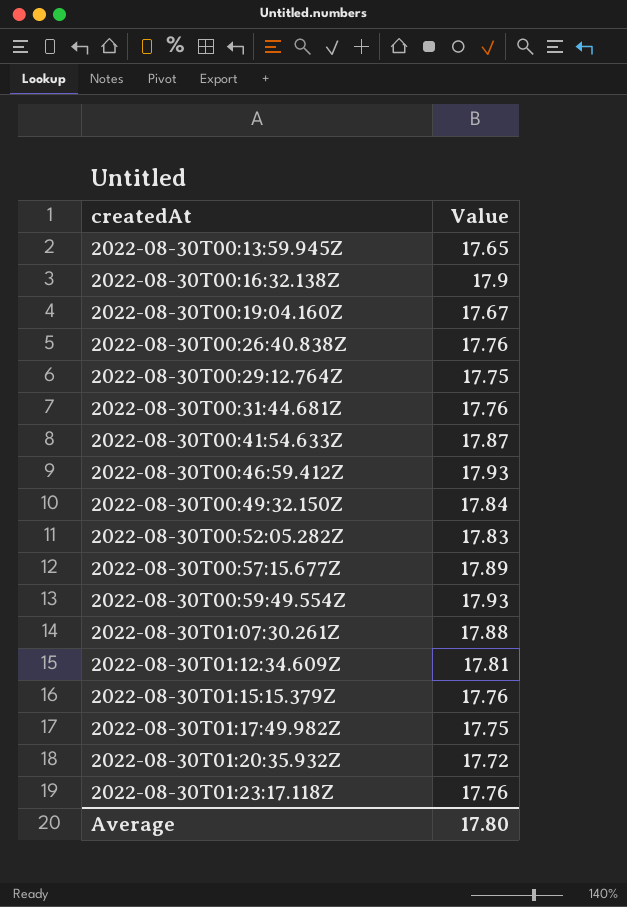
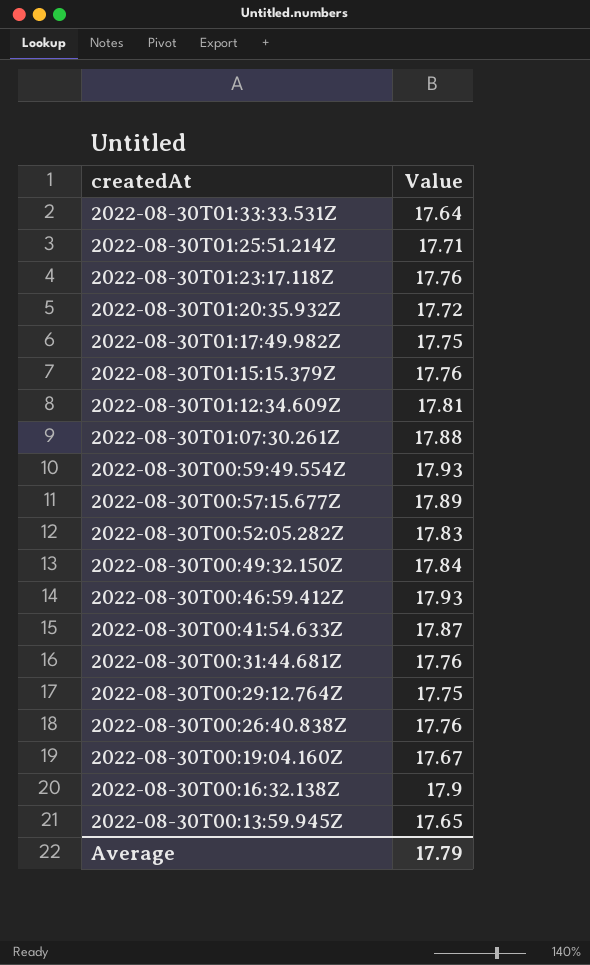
row order: createdAt ascending -> createdAt descending
row 2022-08-30T01:33:33.531Z: none -> 17.64
row 2022-08-30T01:25:51.214Z: none -> 17.71
Average | Value: 17.80 -> 17.79

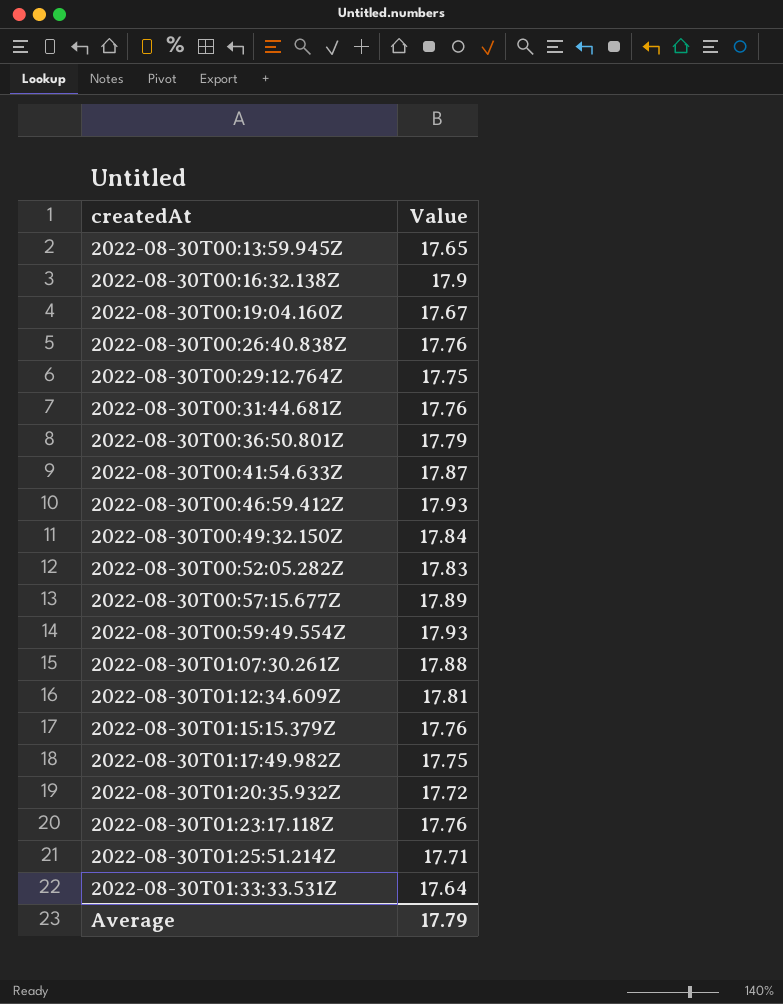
row order: createdAt descending -> createdAt ascending
row 2022-08-30T00:36:50.801Z: none -> 17.79

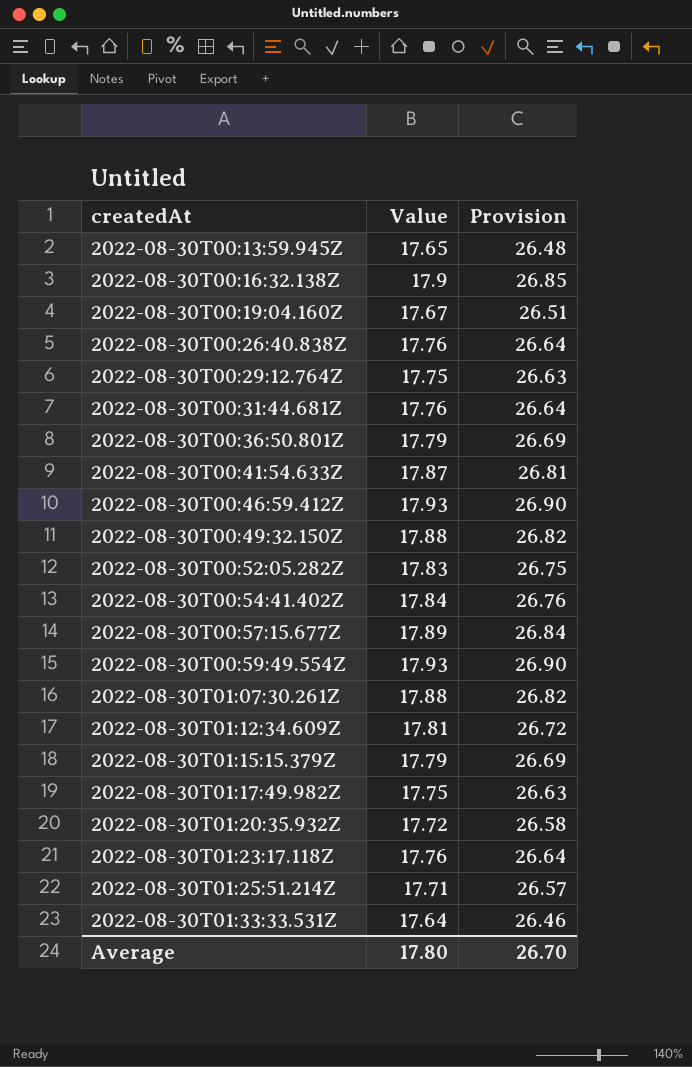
column Provision | formula: none -> [Value] * 1.5
2022-08-30T00:49:32.150Z | Value: 17.84 -> 17.88
row 2022-08-30T00:54:41.402Z: none -> 17.84 | 26.76
2022-08-30T01:15:15.379Z | Value: 17.76 -> 17.79
Average | Value: 17.79 -> 17.80

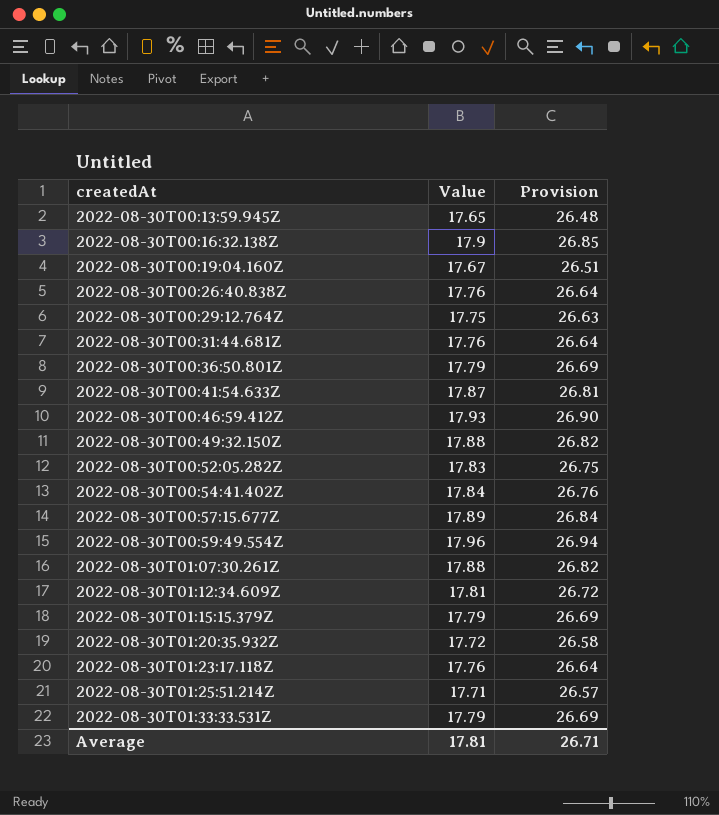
row 2022-08-30T01:17:49.982Z: 17.75 | 26.63 -> none
2022-08-30T00:59:49.554Z | Value: 17.93 -> 17.96
2022-08-30T00:59:49.554Z | Provision: 26.90 -> 26.94
2022-08-30T01:33:33.531Z | Value: 17.64 -> 17.79
2022-08-30T01:33:33.531Z | Provision: 26.46 -> 26.69
Average | Value: 17.80 -> 17.81
Average | Provision: 26.70 -> 26.71

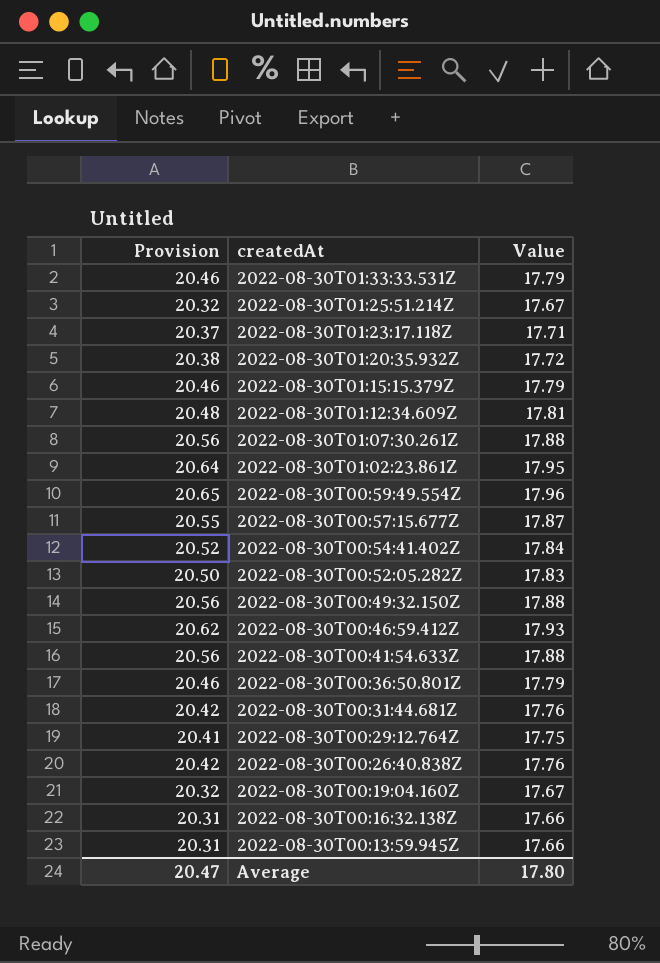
row order: createdAt ascending -> createdAt descending
column Provision | formula: [Value] * 1.5 -> [Value] * 1.15
column Provision | position: 3 -> 1
2022-08-30T01:25:51.214Z | Value: 17.71 -> 17.67
2022-08-30T01:23:17.118Z | Value: 17.76 -> 17.71
row 2022-08-30T01:02:23.861Z: none -> 20.64 | 17.95
2022-08-30T00:57:15.677Z | Value: 17.89 -> 17.87
2022-08-30T00:41:54.633Z | Value: 17.87 -> 17.88
2022-08-30T00:16:32.138Z | Value: 17.9 -> 17.66
2022-08-30T00:13:59.945Z | Value: 17.65 -> 17.66
Average | Provision: 26.71 -> 20.47
Average | Value: 17.81 -> 17.80

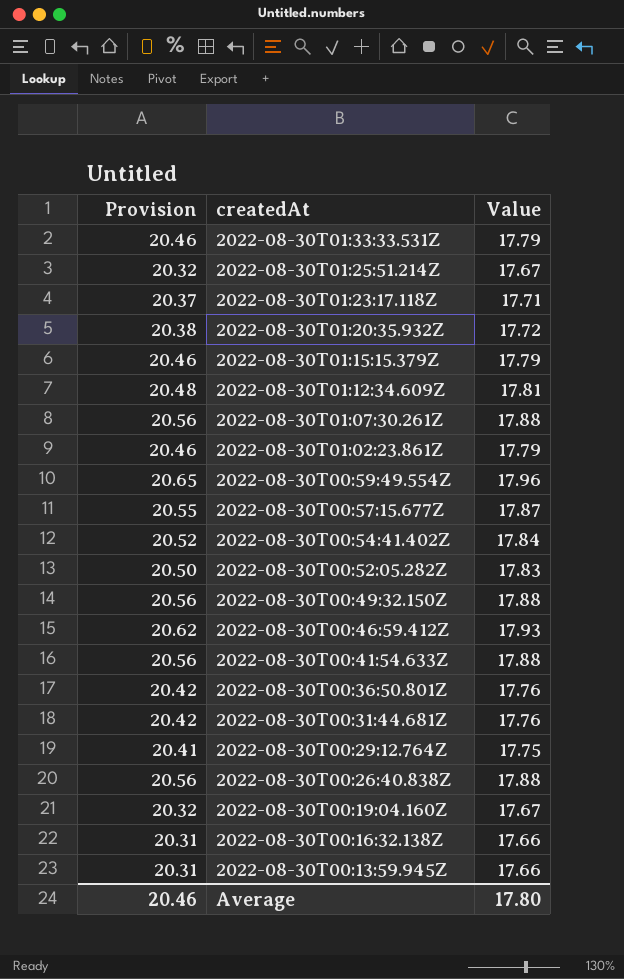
2022-08-30T01:02:23.861Z | Provision: 20.64 -> 20.46
2022-08-30T01:02:23.861Z | Value: 17.95 -> 17.79
2022-08-30T00:36:50.801Z | Provision: 20.46 -> 20.42
2022-08-30T00:36:50.801Z | Value: 17.79 -> 17.76
2022-08-30T00:26:40.838Z | Provision: 20.42 -> 20.56
2022-08-30T00:26:40.838Z | Value: 17.76 -> 17.88
Average | Provision: 20.47 -> 20.46

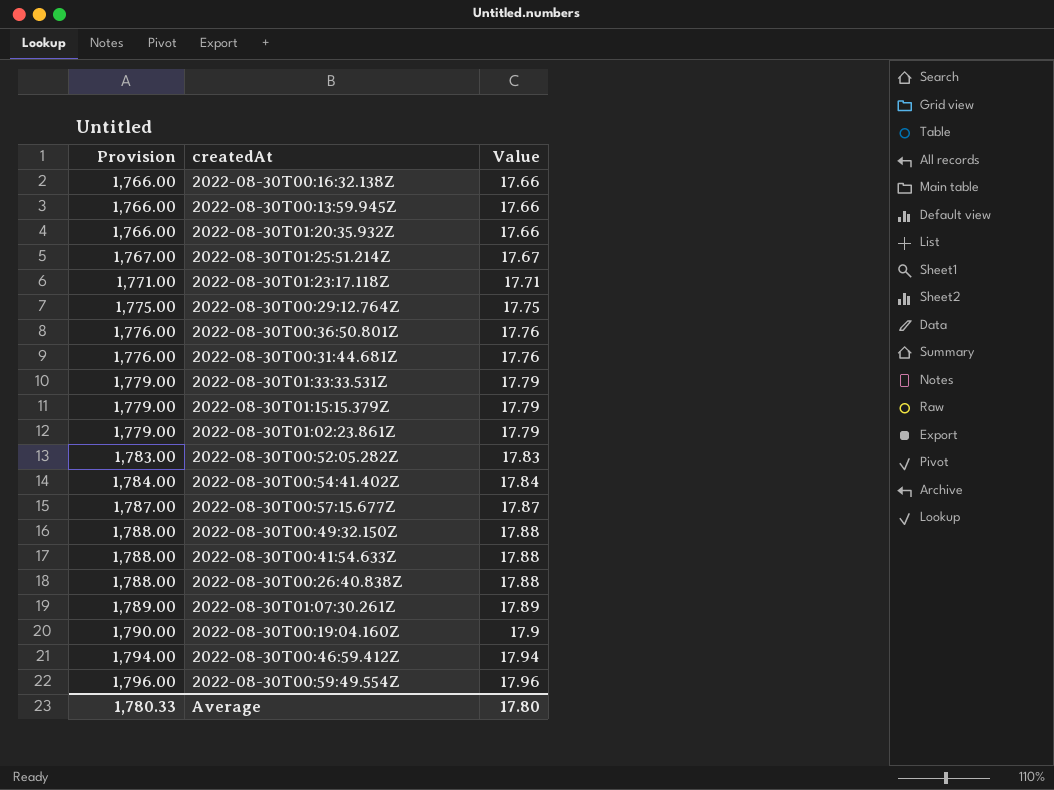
row order: createdAt descending -> Provision ascending
column Provision | formula: [Value] * 1.15 -> [Value] * 100
row 2022-08-30T01:12:34.609Z: 20.48 | 17.81 -> none
2022-08-30T01:20:35.932Z | Value: 17.72 -> 17.66
2022-08-30T01:07:30.261Z | Value: 17.88 -> 17.89
2022-08-30T00:19:04.160Z | Value: 17.67 -> 17.9
2022-08-30T00:46:59.412Z | Value: 17.93 -> 17.94
Average | Provision: 20.46 -> 1,780.33

